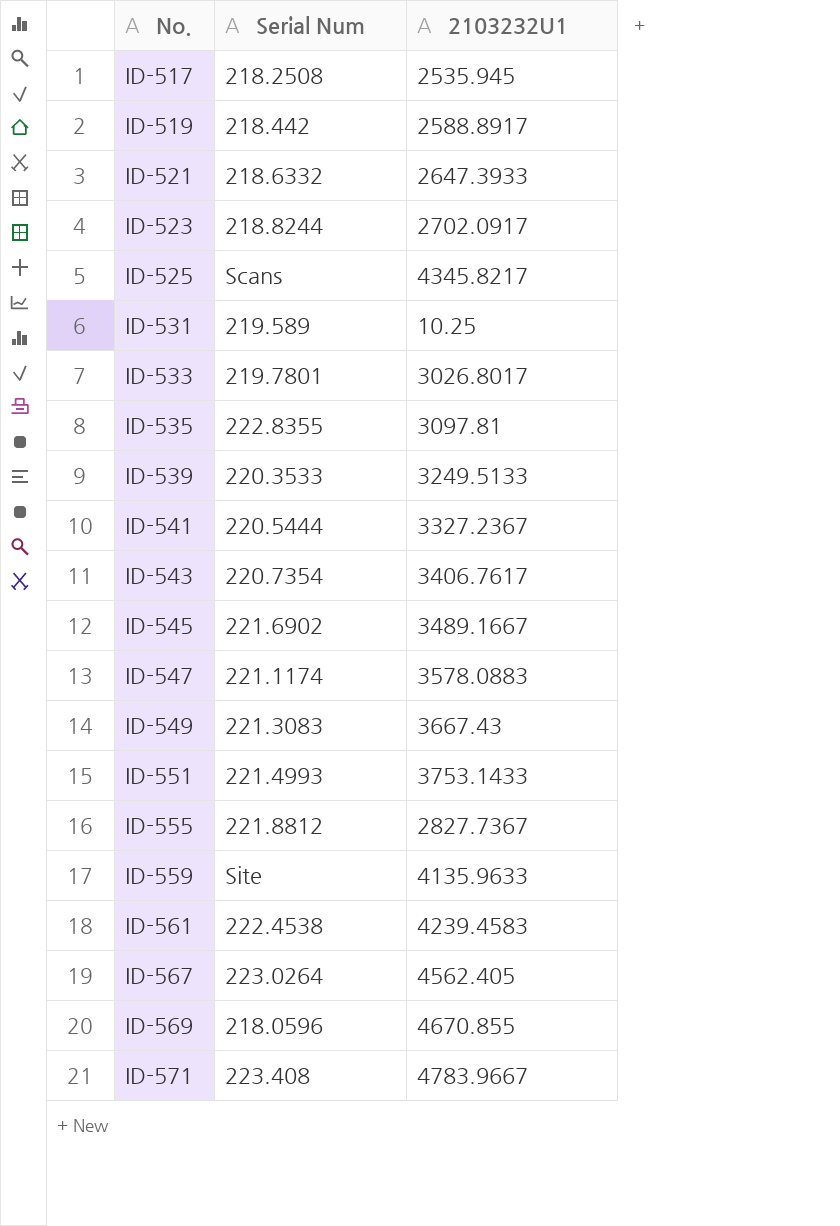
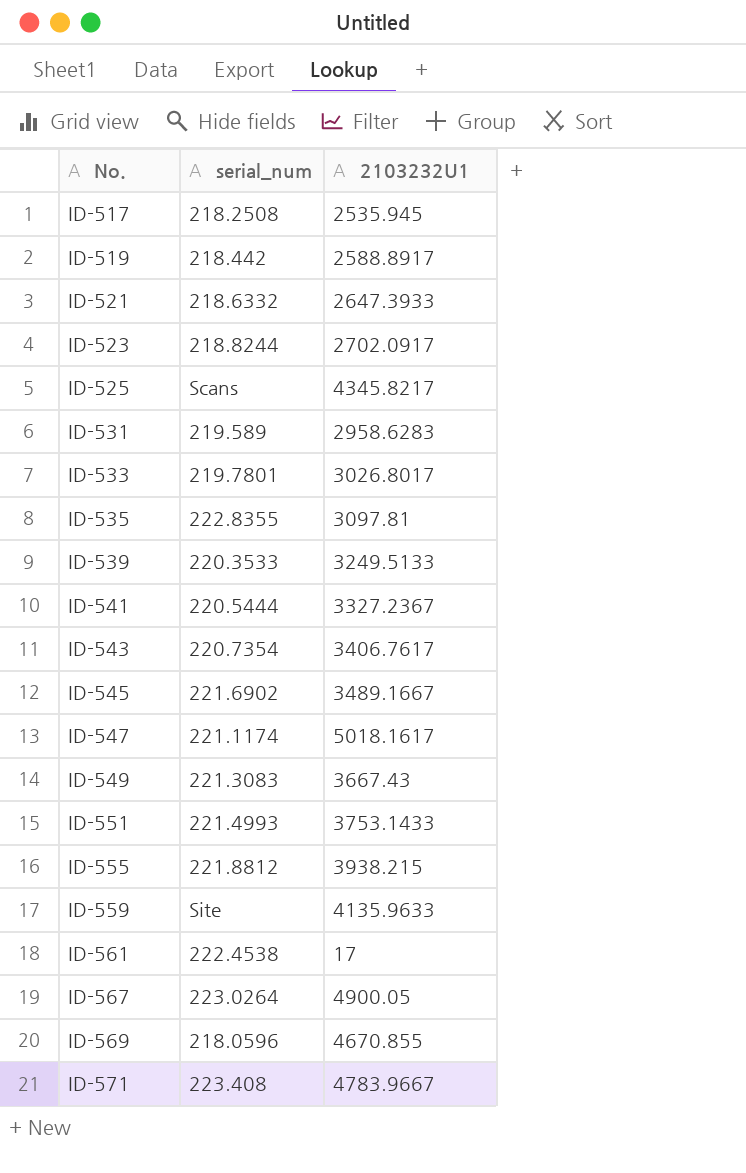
column name: Serial Num -> serial_num
ID-531 | 2103232U1: 10.25 -> 2958.6283
ID-547 | 2103232U1: 3578.0883 -> 5018.1617
ID-555 | 2103232U1: 2827.7367 -> 3938.215
ID-561 | 2103232U1: 4239.4583 -> 17
ID-567 | 2103232U1: 4562.405 -> 4900.05

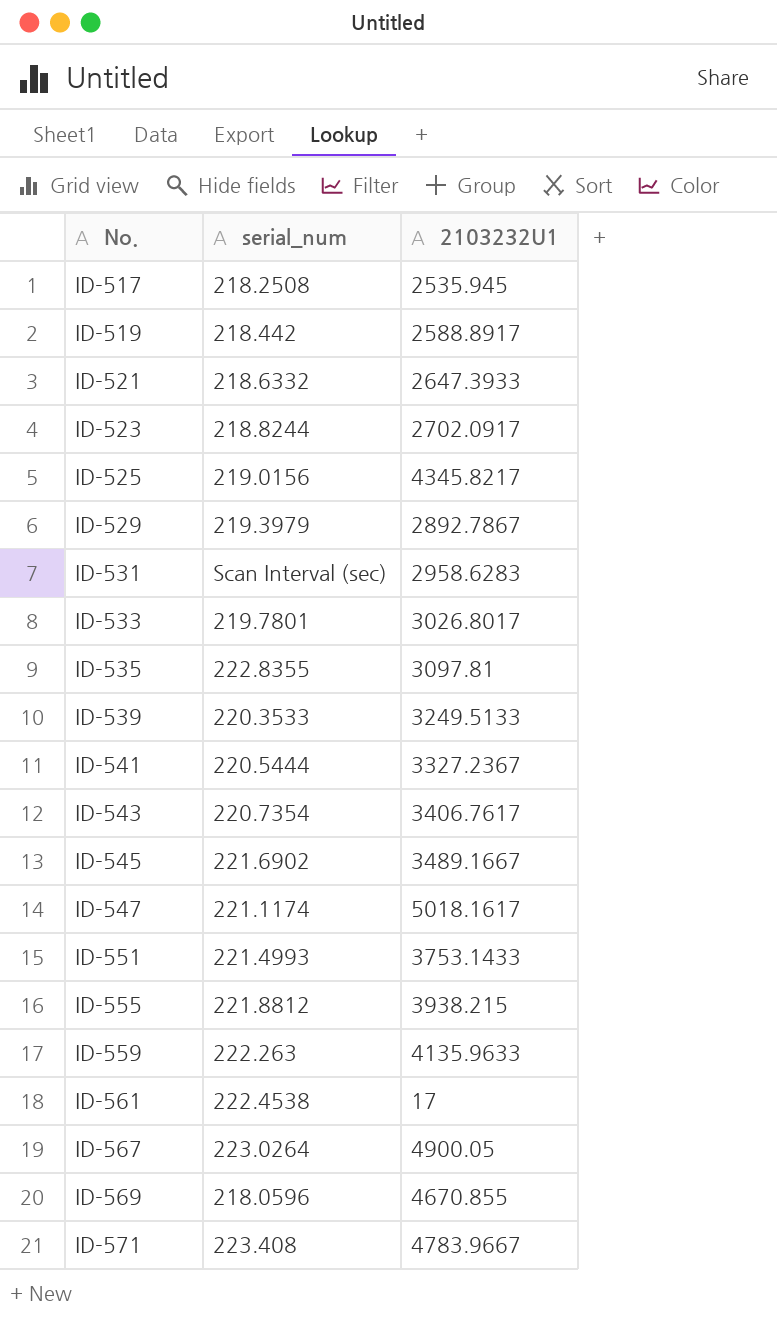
row ID-549: 221.3083 | 3667.43 -> none
ID-525 | serial_num: Scans -> 219.0156
row ID-529: none -> 219.3979 | 2892.7867
ID-531 | serial_num: 219.589 -> Scan Interval (sec)
ID-559 | serial_num: Site -> 222.263

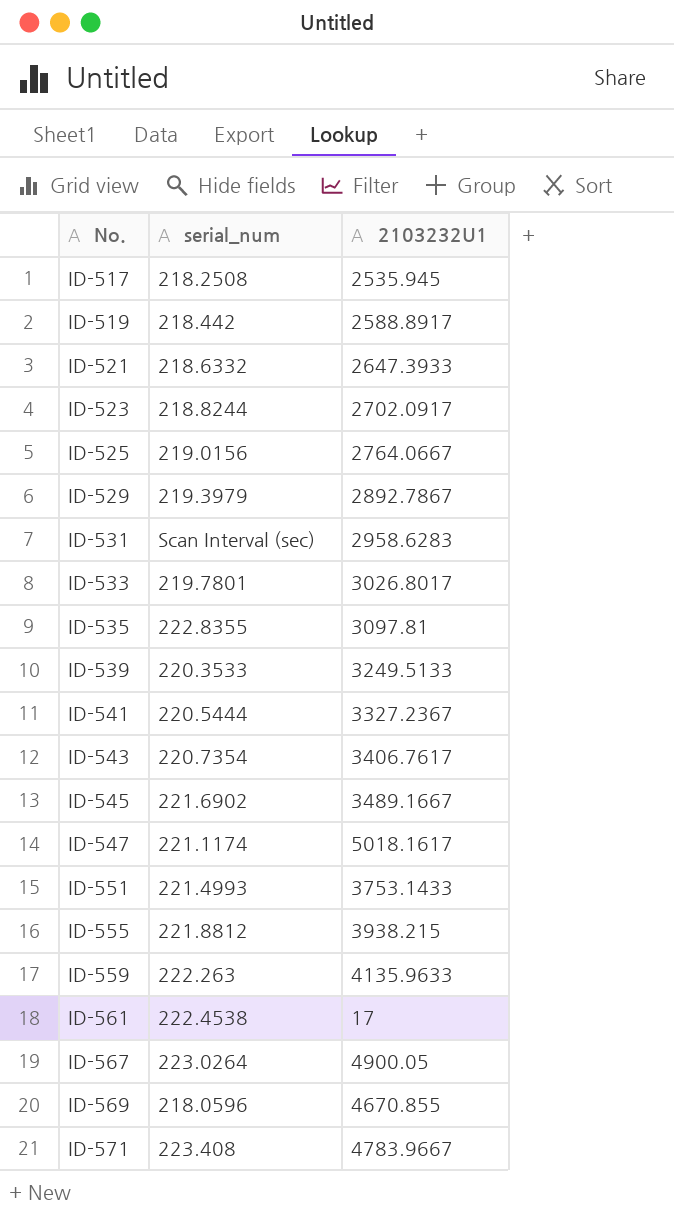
ID-525 | 2103232U1: 4345.8217 -> 2764.0667

